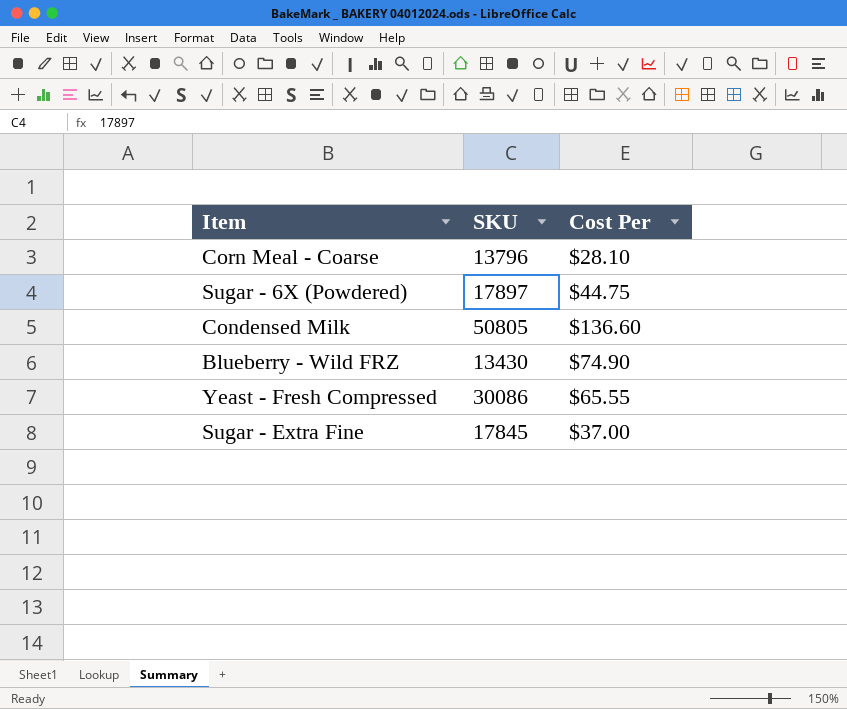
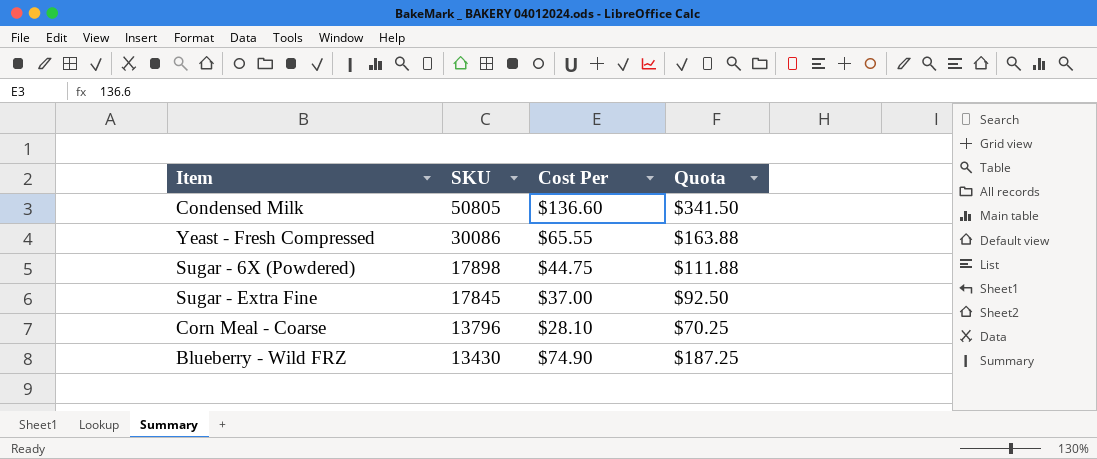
row order: none -> SKU descending
column Quota | formula: none -> [Cost Per] * 2.5
Sugar - 6X (Powdered) | SKU: 17897 -> 17898

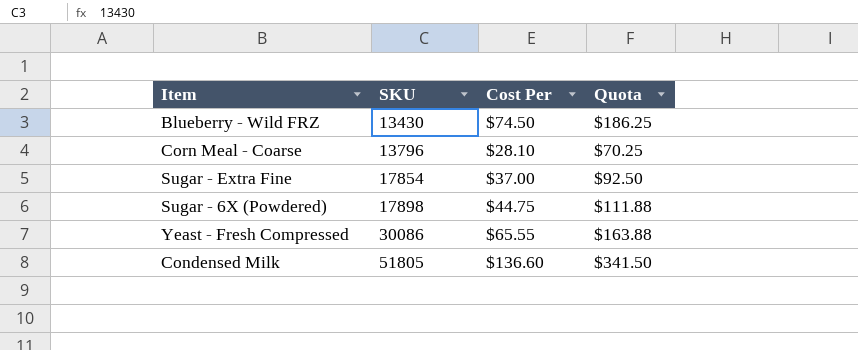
row order: SKU descending -> SKU ascending
Blueberry - Wild FRZ | Cost Per: $74.90 -> $74.50
Blueberry - Wild FRZ | Quota: $187.25 -> $186.25
Sugar - Extra Fine | SKU: 17845 -> 17854
Condensed Milk | SKU: 50805 -> 51805

